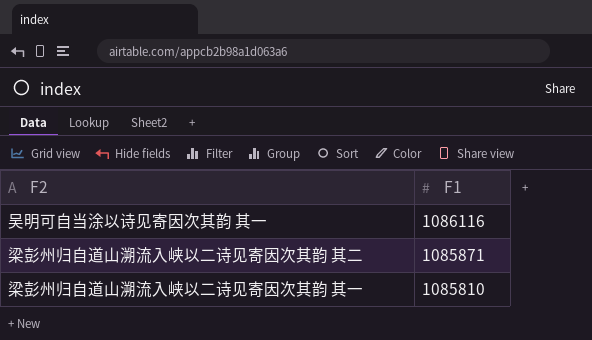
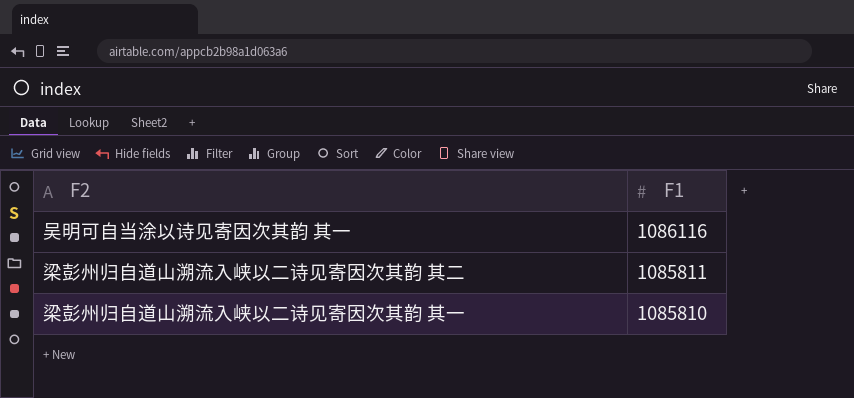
梁彭州归自道山溯流入峡以二诗见寄因次其韵 其二 | F1: 1085871 -> 1085811

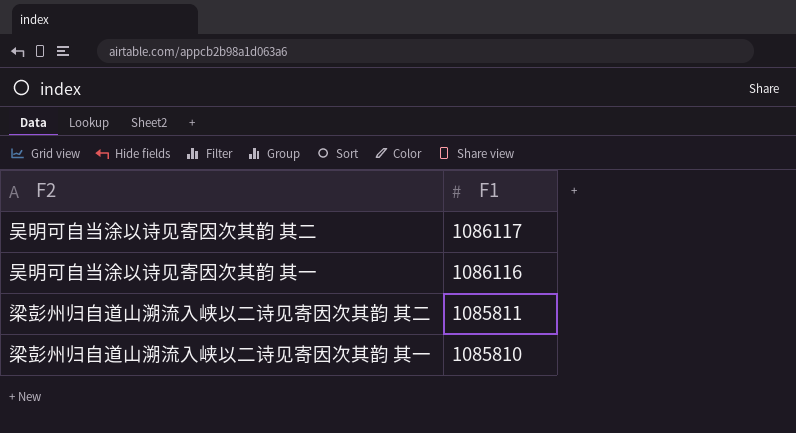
row 吴明可自当涂以诗见寄因次其韵 其二: none -> 1086117

